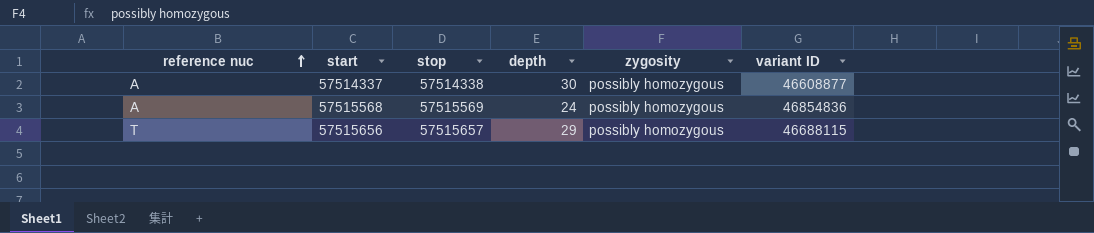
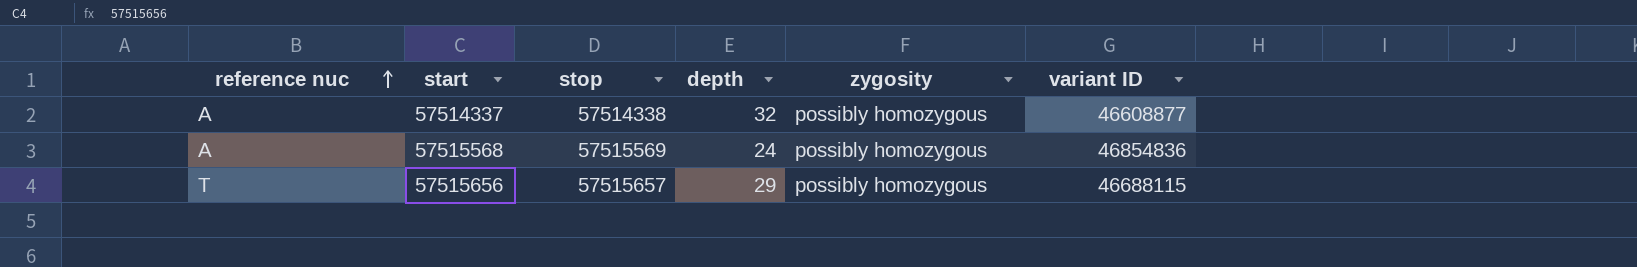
57514337 | depth: 30 -> 32

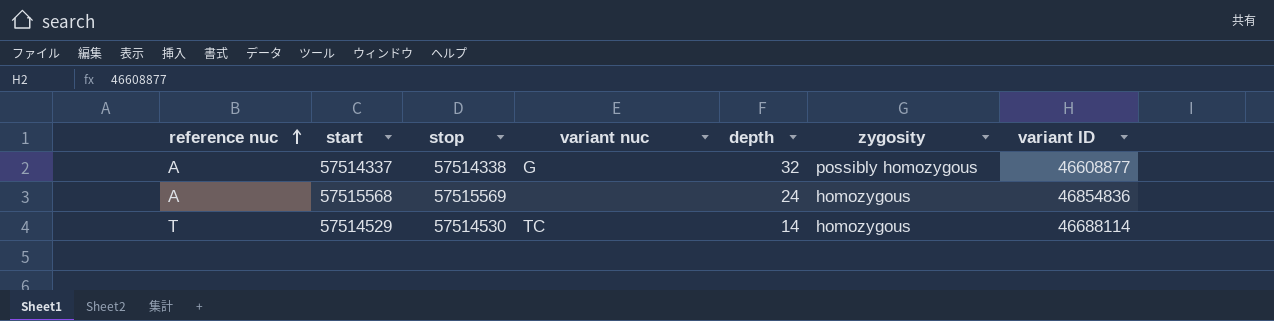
column variant nuc | position: none -> 4
row 57515656: T | 57515657 | 29 | possibly homozygous | 46688115 -> none
57515568 | zygosity: possibly homozygous -> homozygous
row 57514529: none -> T | 57514530 | TC | 14 | homozygous | 46688114

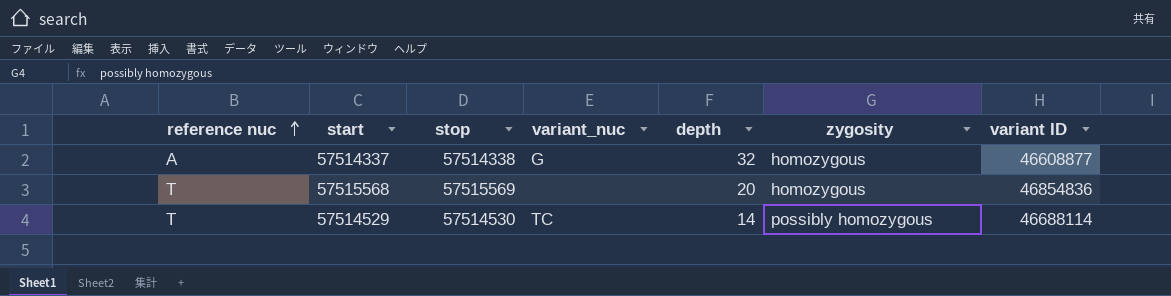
column name: variant nuc -> variant_nuc
57514337 | zygosity: possibly homozygous -> homozygous
57515568 | reference nuc: A -> T
57515568 | depth: 24 -> 20
57514529 | zygosity: homozygous -> possibly homozygous

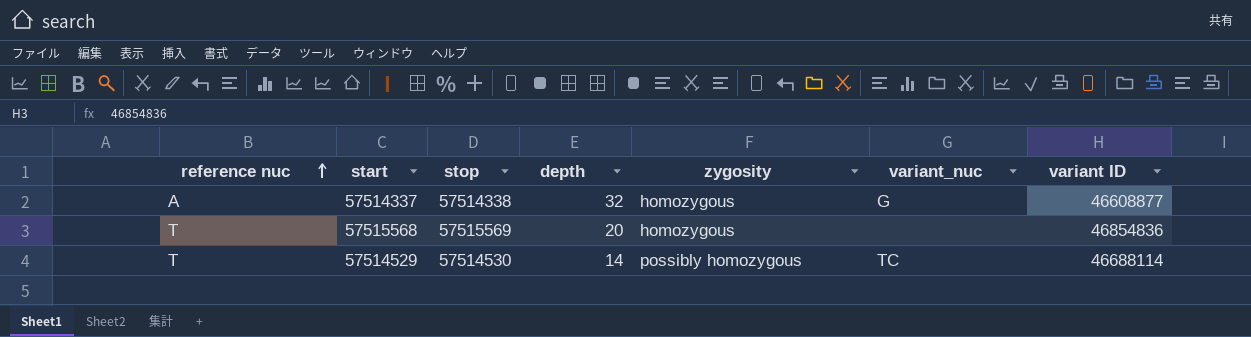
column variant_nuc | position: 4 -> 6

